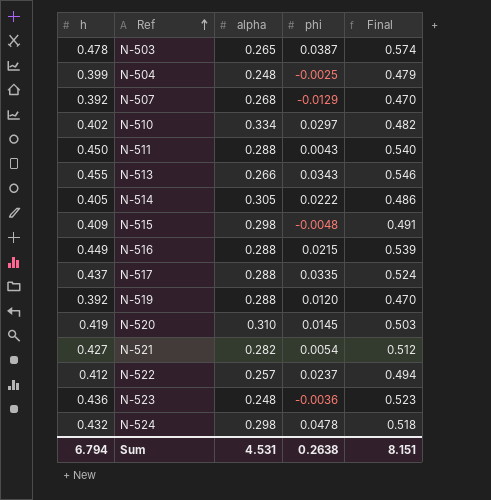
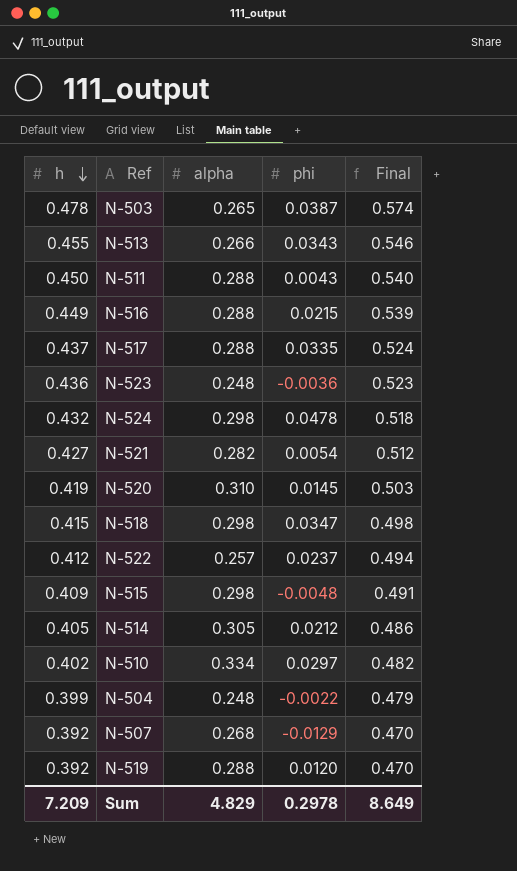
row order: Ref ascending -> h descending
row N-518: none -> 0.415 | 0.298 | 0.0347 | 0.498
N-514 | phi: 0.0222 -> 0.0212
N-504 | phi: -0.0025 -> -0.0022
Sum | h: 6.794 -> 7.209
Sum | alpha: 4.531 -> 4.829
Sum | phi: 0.2638 -> 0.2978
Sum | Final: 8.151 -> 8.649

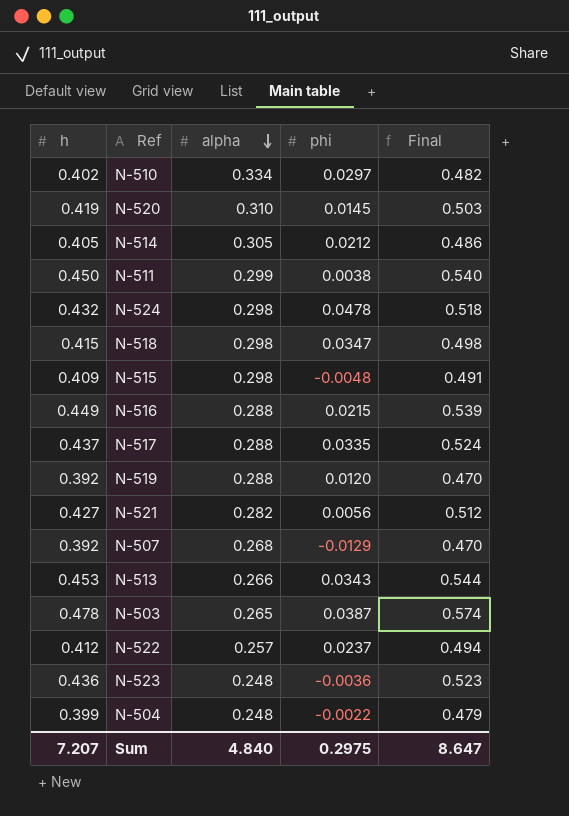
row order: h descending -> alpha descending
N-511 | alpha: 0.288 -> 0.299
N-511 | phi: 0.0043 -> 0.0038
N-521 | phi: 0.0054 -> 0.0056
N-513 | h: 0.455 -> 0.453
N-513 | Final: 0.546 -> 0.544
Sum | h: 7.209 -> 7.207
Sum | alpha: 4.829 -> 4.840
Sum | phi: 0.2978 -> 0.2975
Sum | Final: 8.649 -> 8.647

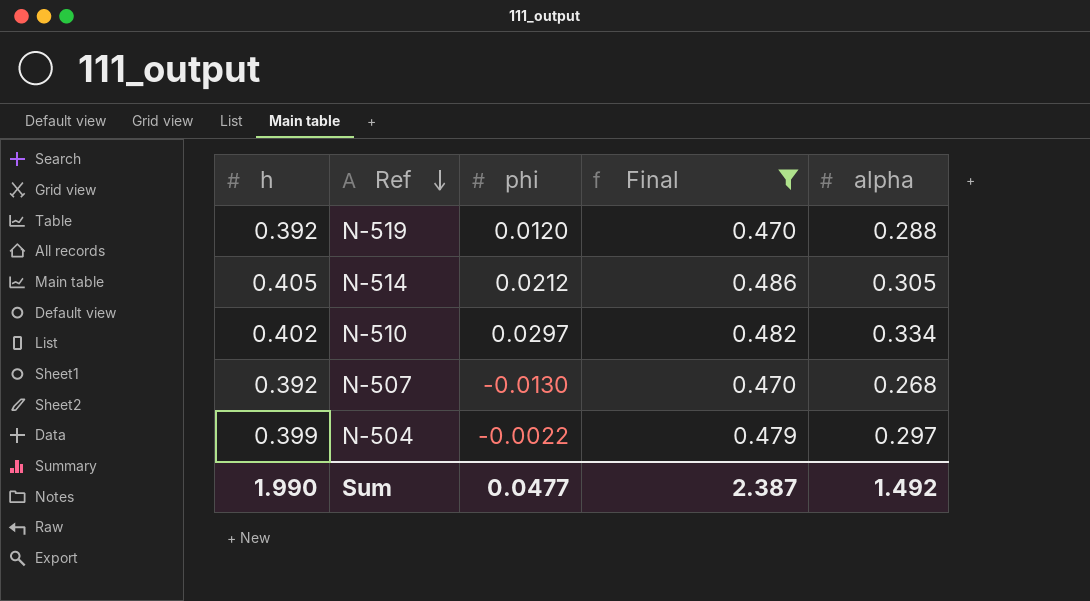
filter: none -> Final <= 0.486
row order: alpha descending -> Ref descending
column alpha | position: 3 -> 5
N-507 | phi: -0.0129 -> -0.0130
N-504 | alpha: 0.248 -> 0.297
Sum | h: 7.207 -> 1.990
Sum | phi: 0.2975 -> 0.0477
Sum | Final: 8.647 -> 2.387
Sum | alpha: 4.840 -> 1.492

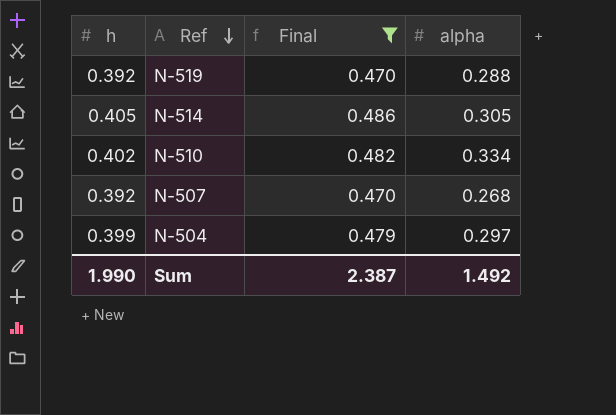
column phi | position: 3 -> none

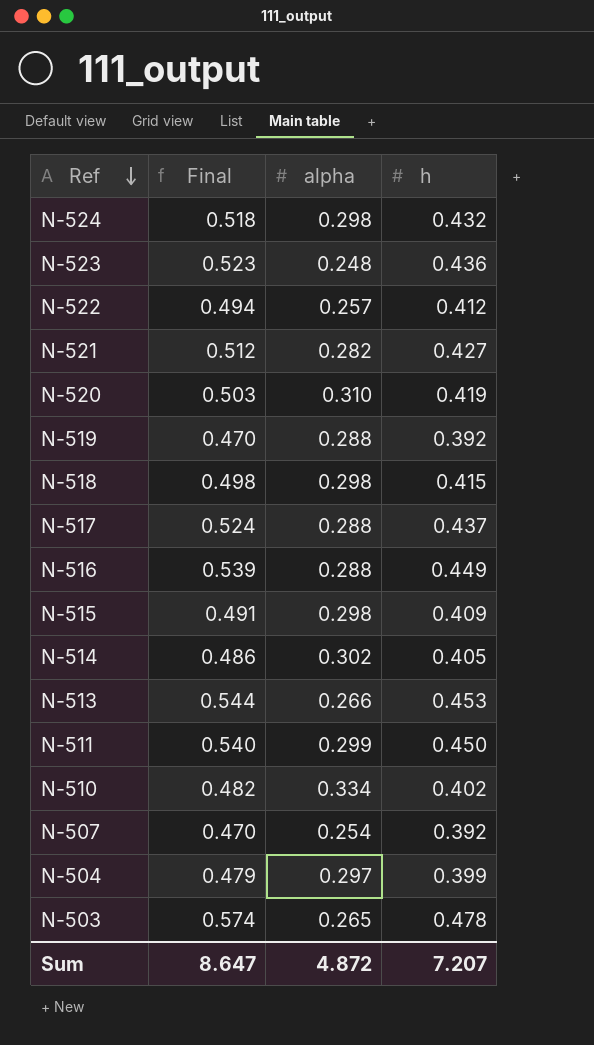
filter: Final <= 0.486 -> none
column h | position: 1 -> 4
N-514 | alpha: 0.305 -> 0.302
N-507 | alpha: 0.268 -> 0.254
Sum | Final: 2.387 -> 8.647
Sum | alpha: 1.492 -> 4.872
Sum | h: 1.990 -> 7.207

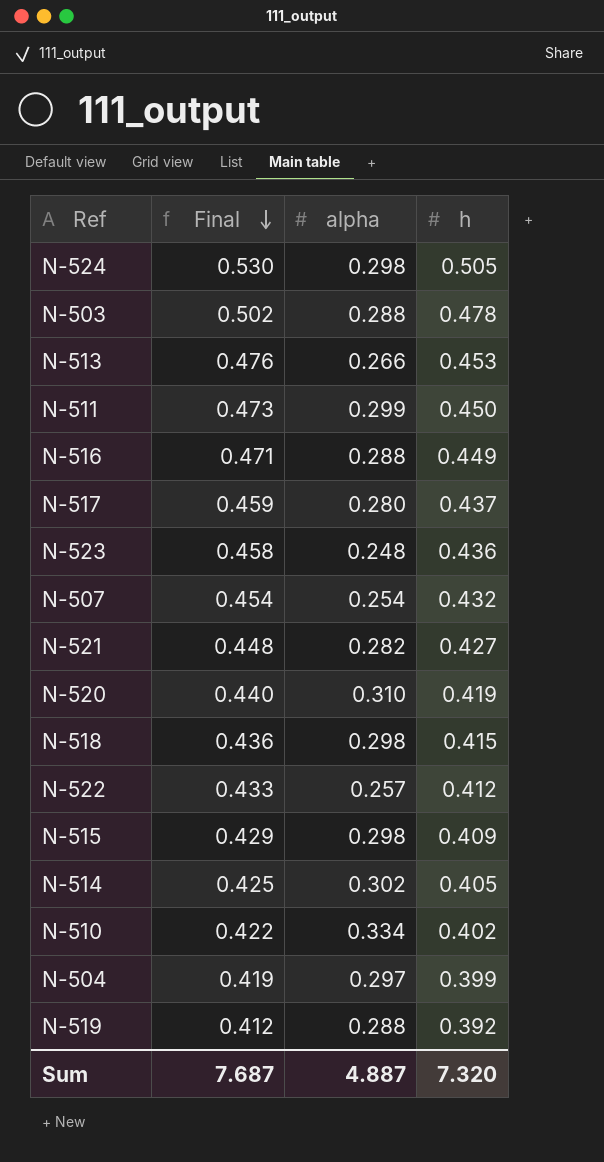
row order: Ref descending -> Final descending
column Final | formula: [h] * 1.2 -> [h] * 1.05
N-524 | h: 0.432 -> 0.505
N-503 | alpha: 0.265 -> 0.288
N-517 | alpha: 0.288 -> 0.280
N-507 | h: 0.392 -> 0.432
Sum | Final: 8.647 -> 7.687
Sum | alpha: 4.872 -> 4.887
Sum | h: 7.207 -> 7.320

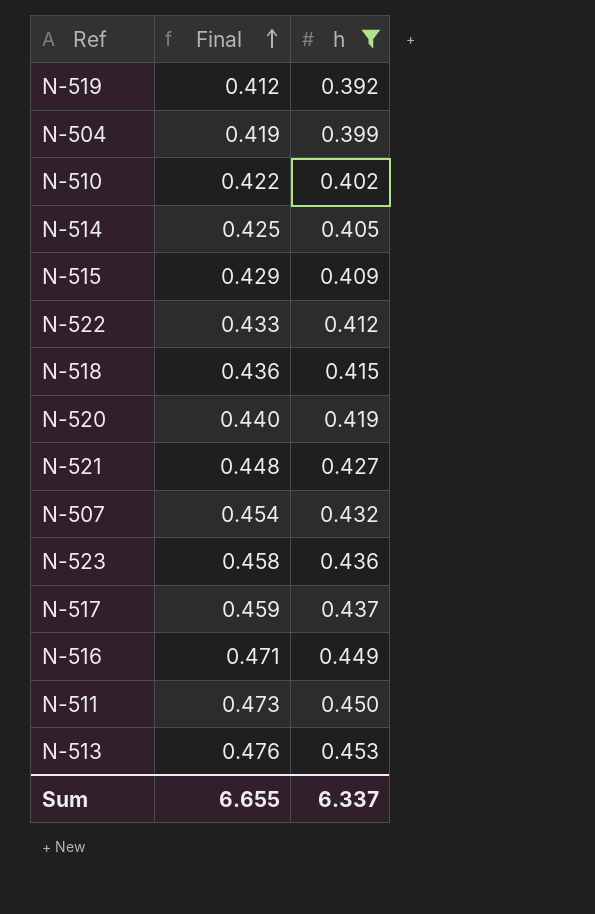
filter: none -> h <= 0.453
row order: Final descending -> Final ascending
column alpha | position: 3 -> none
Sum | Final: 7.687 -> 6.655
Sum | h: 7.320 -> 6.337

